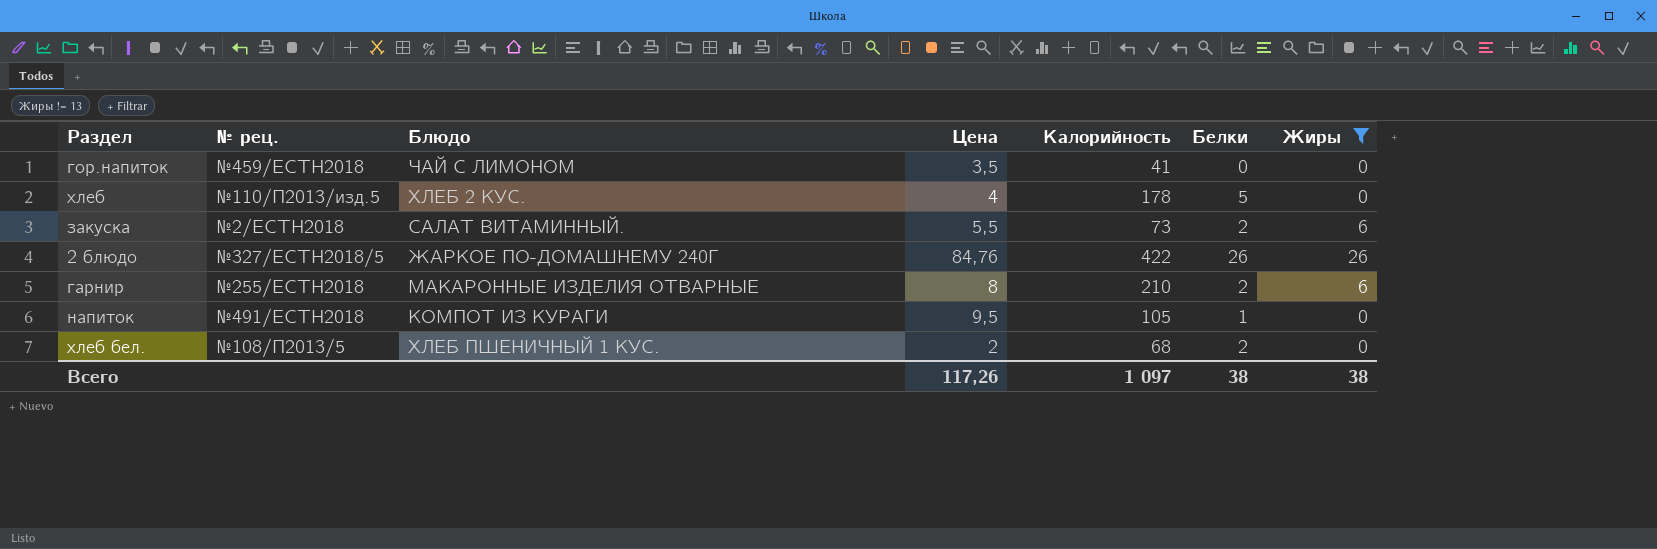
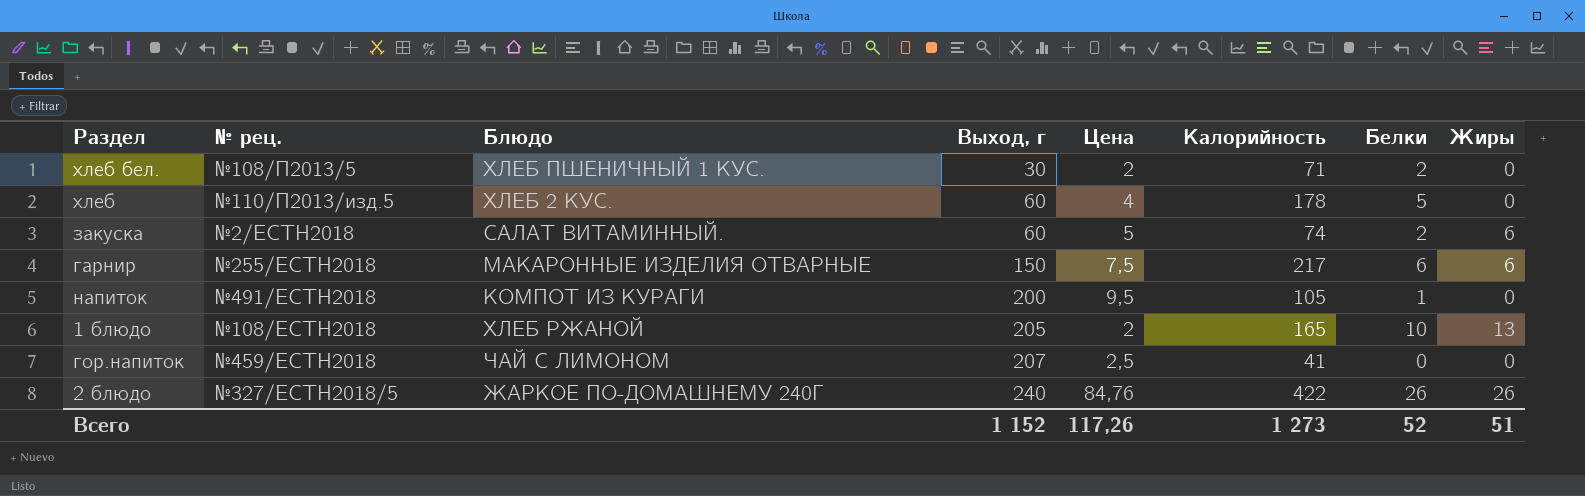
filter: Жиры != 13 -> none
row order: none -> Выход, г ascending
column Выход, г | position: none -> 4
хлеб бел. | Калорийность: 68 -> 71
закуска | Цена: 5,5 -> 5
закуска | Калорийность: 73 -> 74
гарнир | Цена: 8 -> 7,5
гарнир | Калорийность: 210 -> 217
гарнир | Белки: 2 -> 6
гор.напиток | Цена: 3,5 -> 2,5
Всего | Калорийность: 1 097 -> 1 273
Всего | Белки: 38 -> 52
Всего | Жиры: 38 -> 51

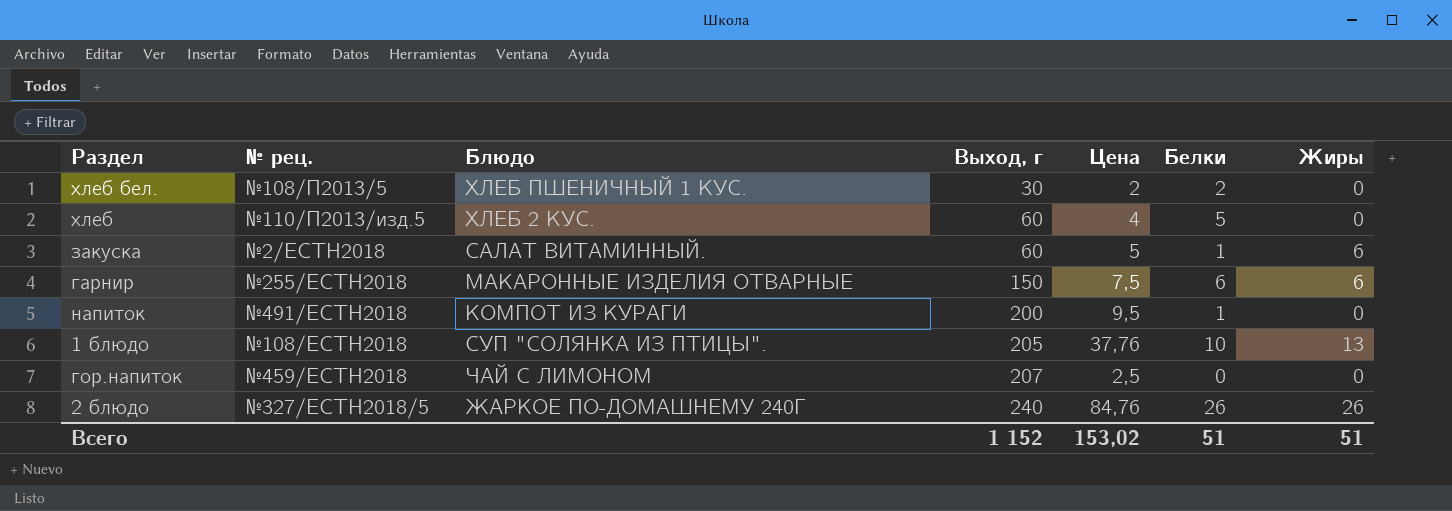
column Калорийность | position: 6 -> none
закуска | Белки: 2 -> 1
1 блюдо | Блюдо: ХЛЕБ РЖАНОЙ -> СУП "СОЛЯНКА ИЗ ПТИЦЫ".
1 блюдо | Цена: 2 -> 37,76
Всего | Цена: 117,26 -> 153,02
Всего | Белки: 52 -> 51

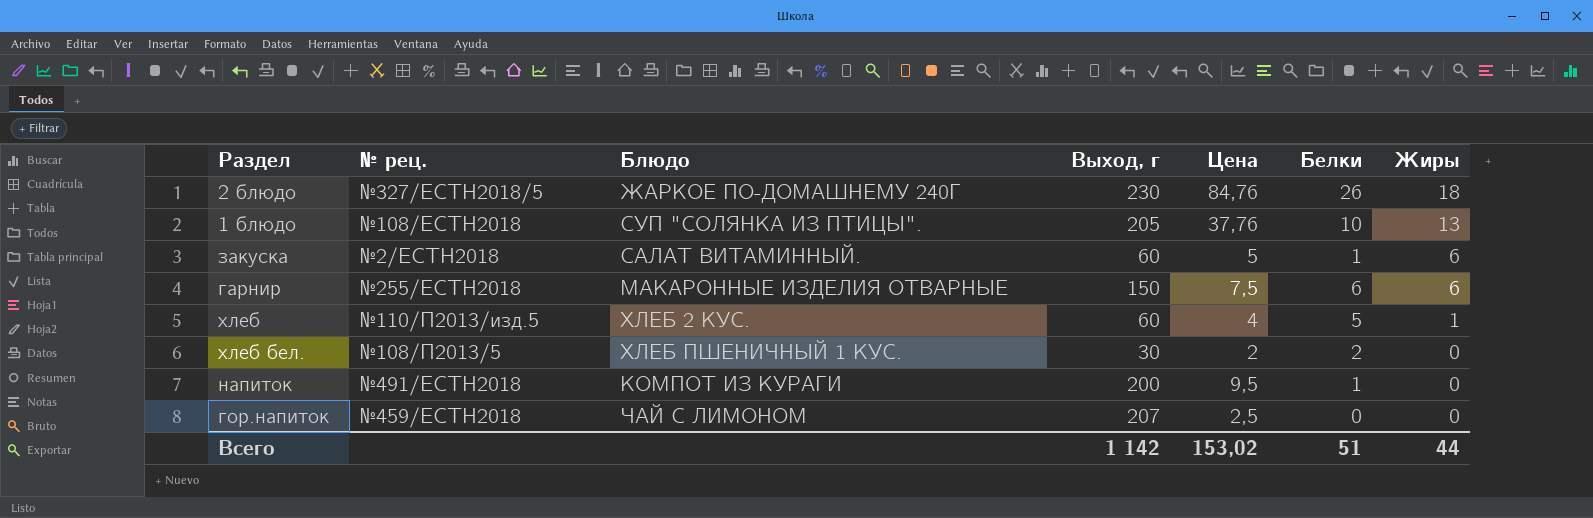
row order: Выход, г ascending -> Жиры descending
2 блюдо | Выход, г: 240 -> 230
2 блюдо | Жиры: 26 -> 18
хлеб | Жиры: 0 -> 1
Всего | Выход, г: 1 152 -> 1 142
Всего | Жиры: 51 -> 44

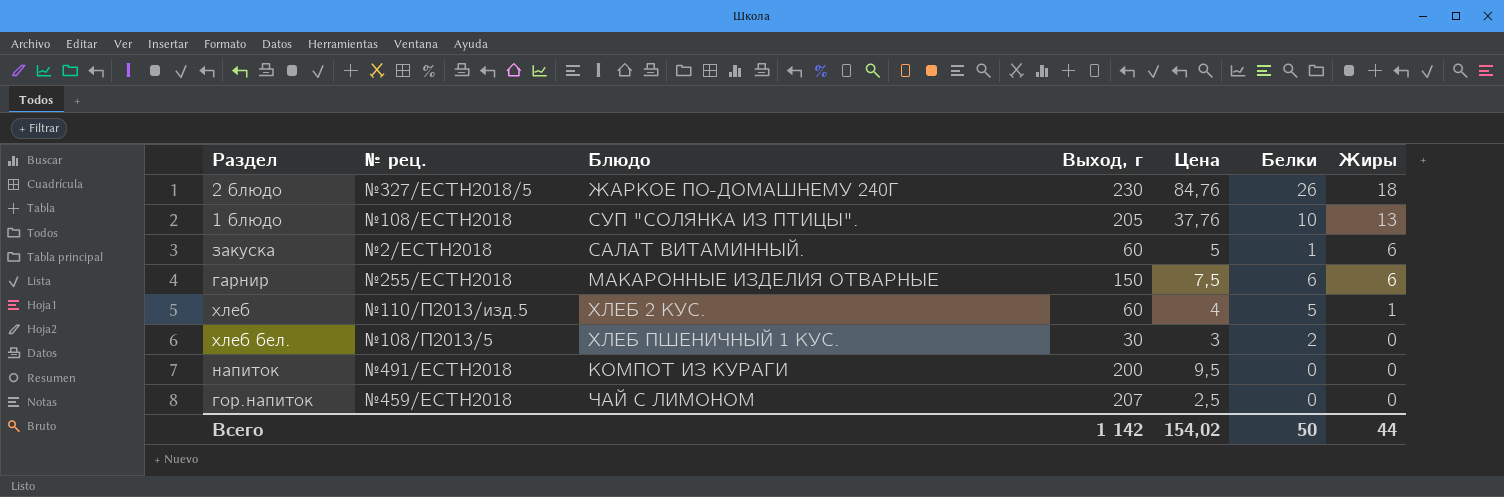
хлеб бел. | Цена: 2 -> 3
напиток | Белки: 1 -> 0
Всего | Цена: 153,02 -> 154,02
Всего | Белки: 51 -> 50

